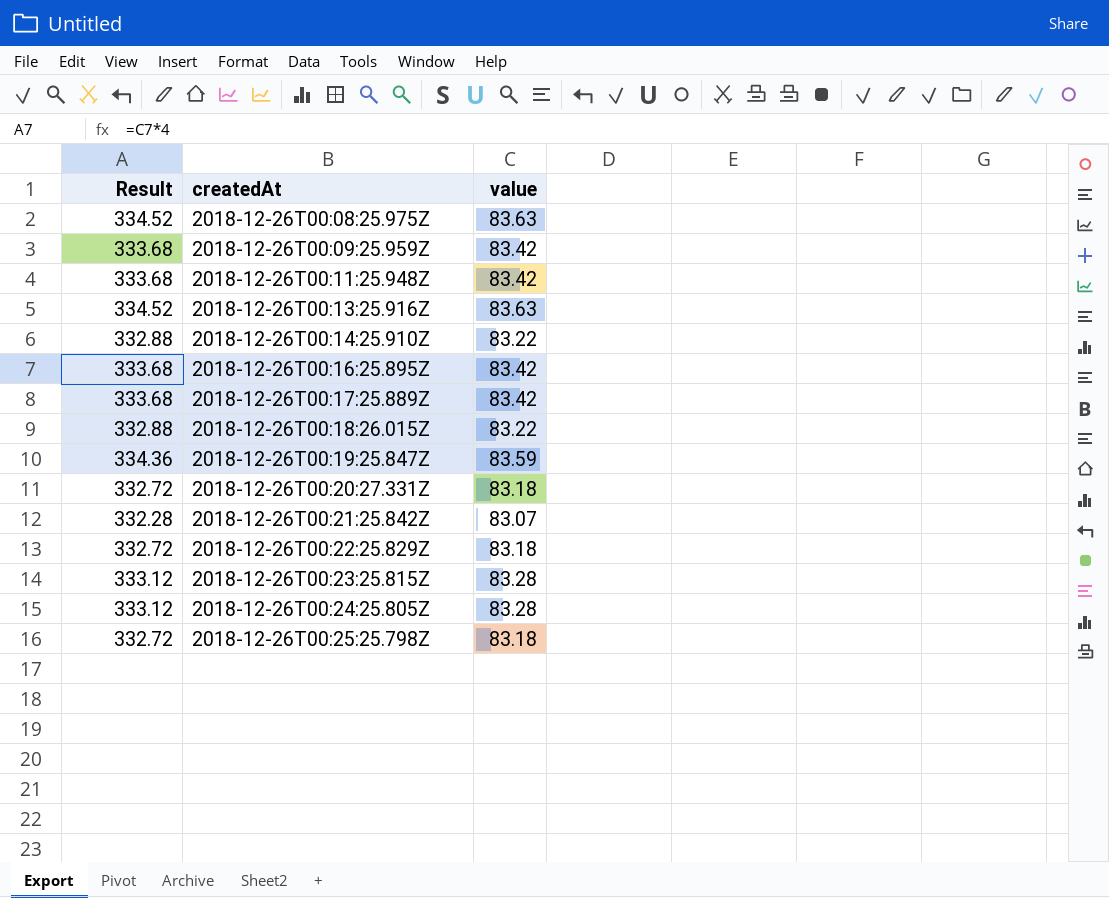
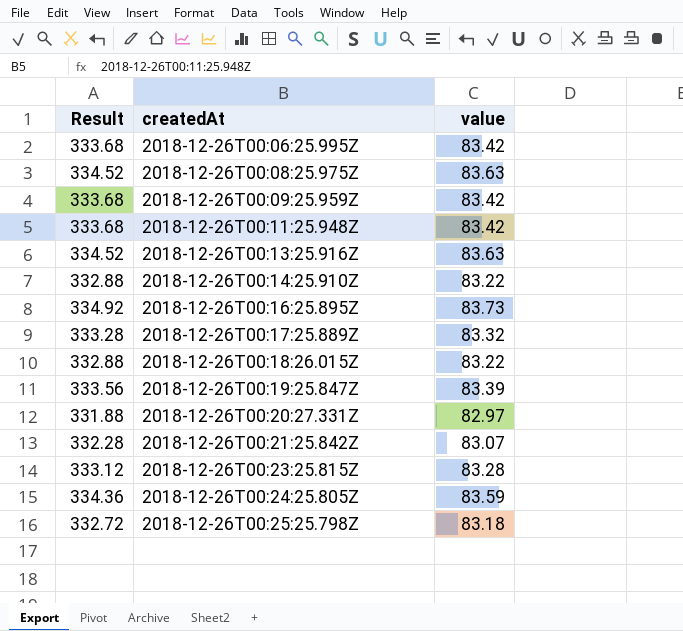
row 2018-12-26T00:22:25.829Z: 332.72 | 83.18 -> none
row 2018-12-26T00:06:25.995Z: none -> 333.68 | 83.42
2018-12-26T00:16:25.895Z | Result: 333.68 -> 334.92
2018-12-26T00:16:25.895Z | value: 83.42 -> 83.73
2018-12-26T00:17:25.889Z | Result: 333.68 -> 333.28
2018-12-26T00:17:25.889Z | value: 83.42 -> 83.32
2018-12-26T00:19:25.847Z | Result: 334.36 -> 333.56
2018-12-26T00:19:25.847Z | value: 83.59 -> 83.39
2018-12-26T00:20:27.331Z | Result: 332.72 -> 331.88
2018-12-26T00:20:27.331Z | value: 83.18 -> 82.97
2018-12-26T00:24:25.805Z | Result: 333.12 -> 334.36
2018-12-26T00:24:25.805Z | value: 83.28 -> 83.59

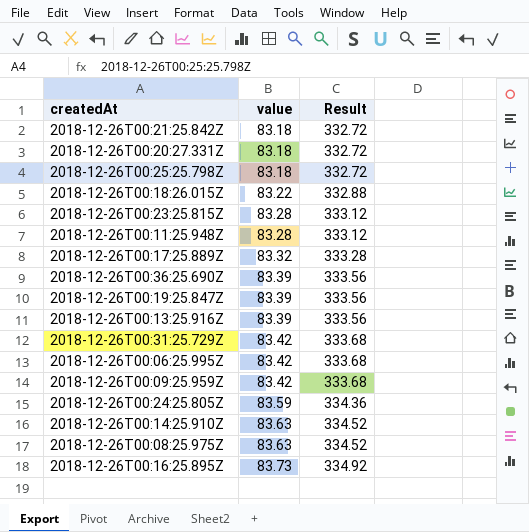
row order: createdAt ascending -> value ascending
column Result | position: 1 -> 3
2018-12-26T00:21:25.842Z | value: 83.07 -> 83.18
2018-12-26T00:21:25.842Z | Result: 332.28 -> 332.72
2018-12-26T00:20:27.331Z | value: 82.97 -> 83.18
2018-12-26T00:20:27.331Z | Result: 331.88 -> 332.72
2018-12-26T00:11:25.948Z | value: 83.42 -> 83.28
2018-12-26T00:11:25.948Z | Result: 333.68 -> 333.12
row 2018-12-26T00:36:25.690Z: none -> 83.39 | 333.56
2018-12-26T00:13:25.916Z | value: 83.63 -> 83.39
2018-12-26T00:13:25.916Z | Result: 334.52 -> 333.56
row 2018-12-26T00:31:25.729Z: none -> 83.42 | 333.68
2018-12-26T00:14:25.910Z | value: 83.22 -> 83.63
2018-12-26T00:14:25.910Z | Result: 332.88 -> 334.52

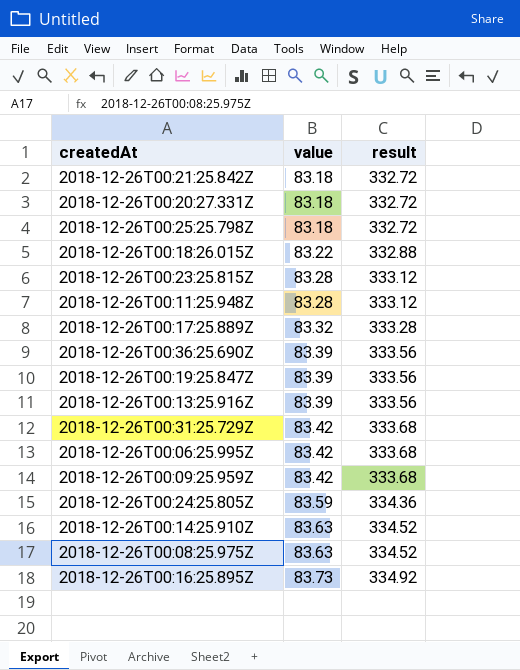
column name: Result -> result

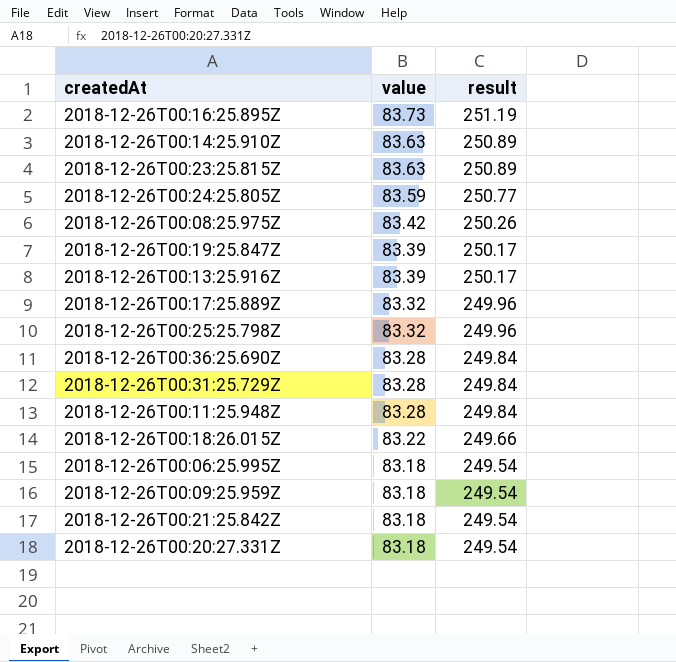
row order: value ascending -> value descending
column result | formula: [value] * 4 -> [value] * 3
2018-12-26T00:23:25.815Z | value: 83.28 -> 83.63
2018-12-26T00:08:25.975Z | value: 83.63 -> 83.42
2018-12-26T00:25:25.798Z | value: 83.18 -> 83.32
2018-12-26T00:36:25.690Z | value: 83.39 -> 83.28
2018-12-26T00:31:25.729Z | value: 83.42 -> 83.28
2018-12-26T00:06:25.995Z | value: 83.42 -> 83.18
2018-12-26T00:09:25.959Z | value: 83.42 -> 83.18

